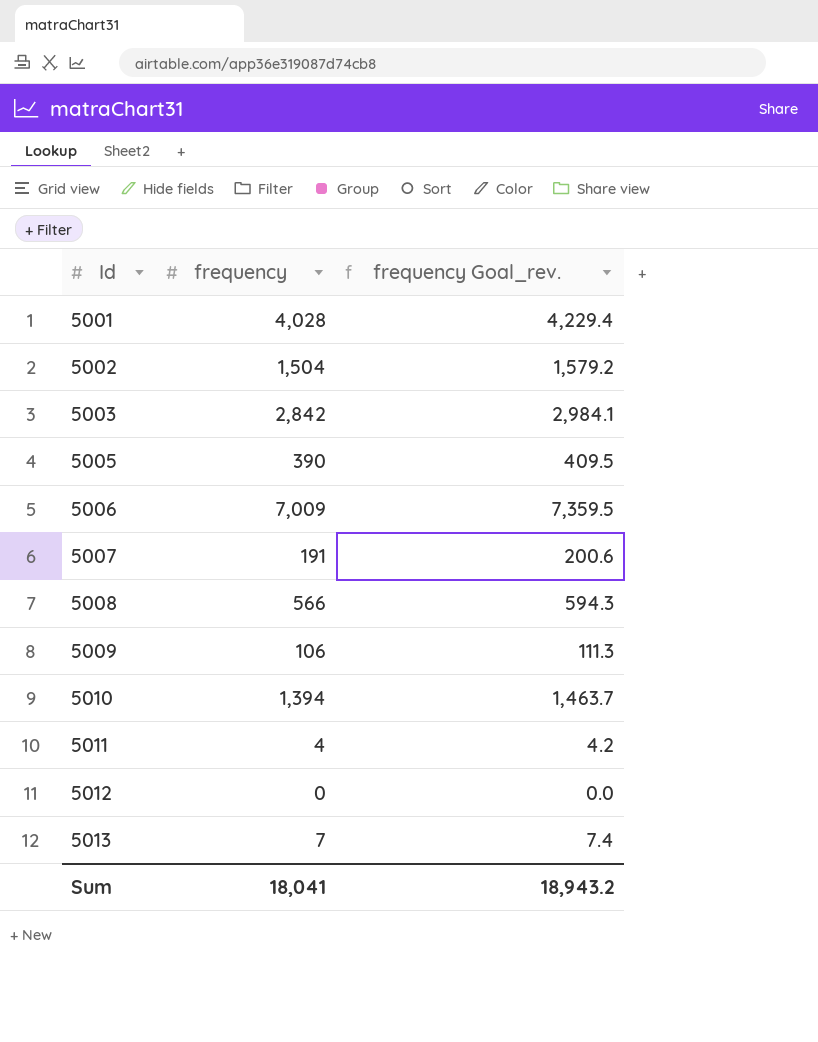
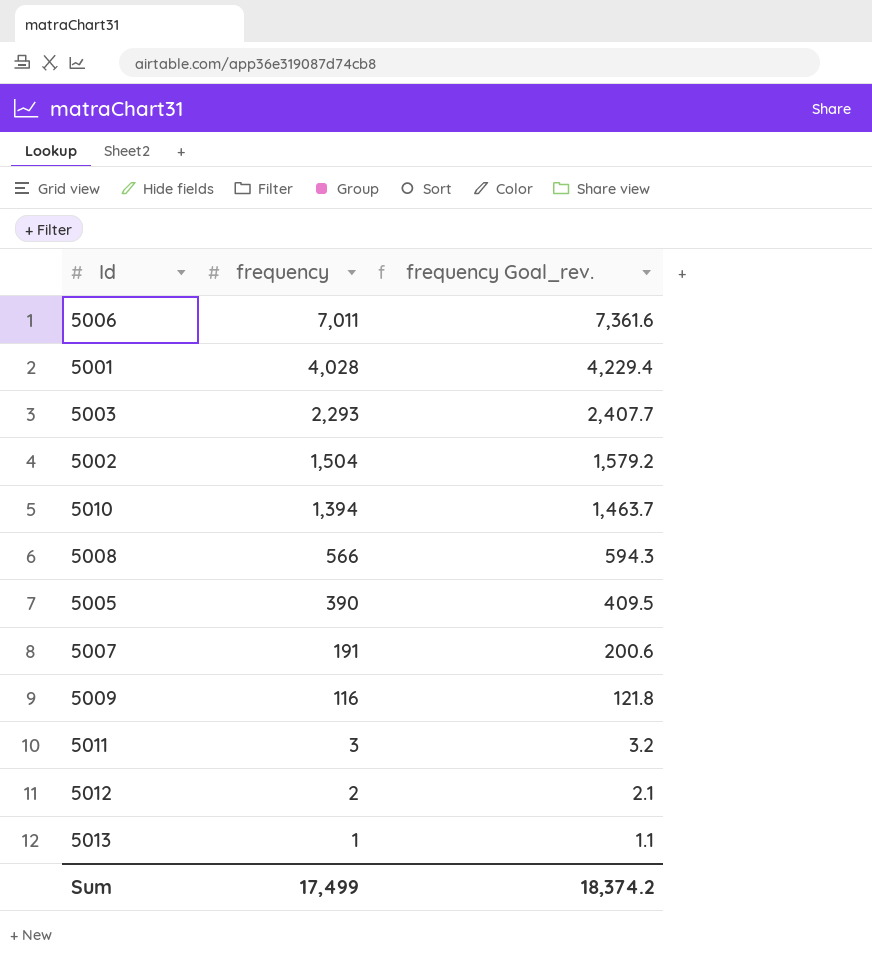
row order: Id ascending -> frequency descending
5006 | frequency: 7,009 -> 7,011
5006 | frequency Goal_rev.: 7,359.5 -> 7,361.6
5003 | frequency: 2,842 -> 2,293
5003 | frequency Goal_rev.: 2,984.1 -> 2,407.7
5009 | frequency: 106 -> 116
5009 | frequency Goal_rev.: 111.3 -> 121.8
5011 | frequency: 4 -> 3
5011 | frequency Goal_rev.: 4.2 -> 3.2
5012 | frequency: 0 -> 2
5012 | frequency Goal_rev.: 0.0 -> 2.1
5013 | frequency: 7 -> 1
5013 | frequency Goal_rev.: 7.4 -> 1.1
Sum | frequency: 18,041 -> 17,499
Sum | frequency Goal_rev.: 18,943.2 -> 18,374.2

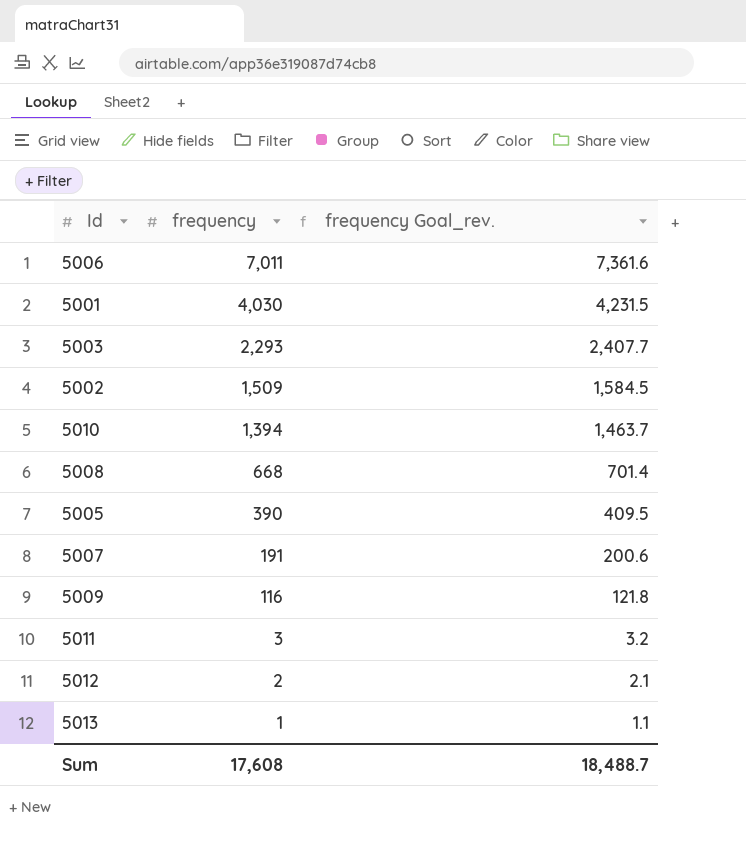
5001 | frequency: 4,028 -> 4,030
5001 | frequency Goal_rev.: 4,229.4 -> 4,231.5
5002 | frequency: 1,504 -> 1,509
5002 | frequency Goal_rev.: 1,579.2 -> 1,584.5
5008 | frequency: 566 -> 668
5008 | frequency Goal_rev.: 594.3 -> 701.4
Sum | frequency: 17,499 -> 17,608
Sum | frequency Goal_rev.: 18,374.2 -> 18,488.7

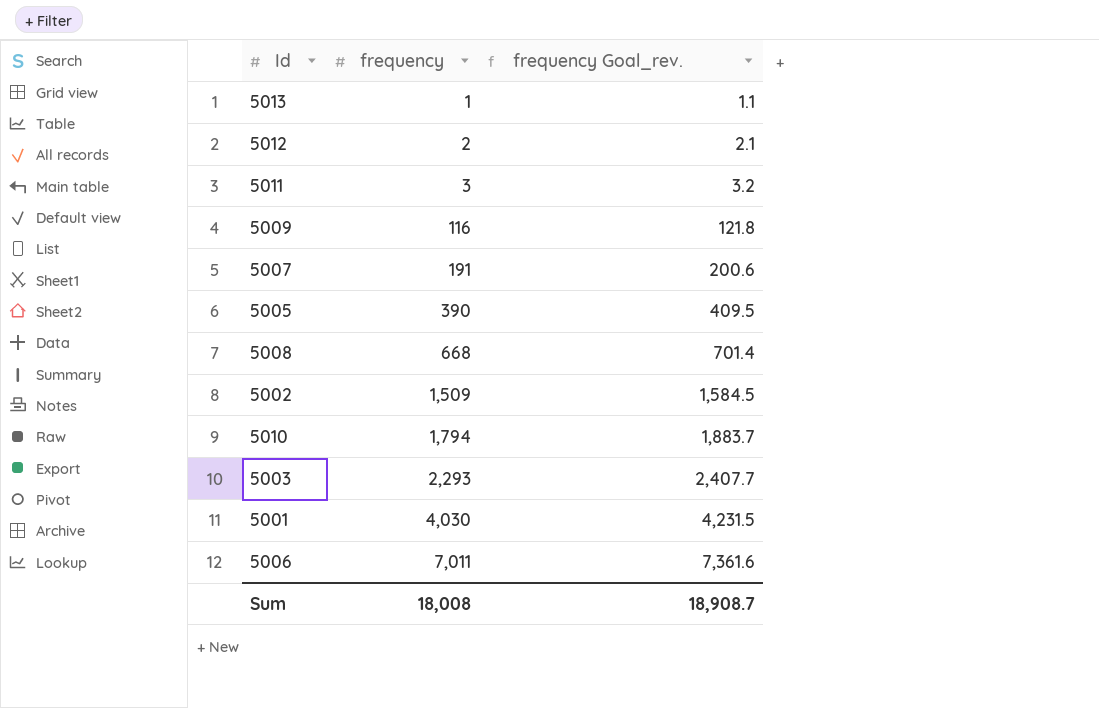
row order: frequency descending -> frequency ascending
5010 | frequency: 1,394 -> 1,794
5010 | frequency Goal_rev.: 1,463.7 -> 1,883.7
Sum | frequency: 17,608 -> 18,008
Sum | frequency Goal_rev.: 18,488.7 -> 18,908.7

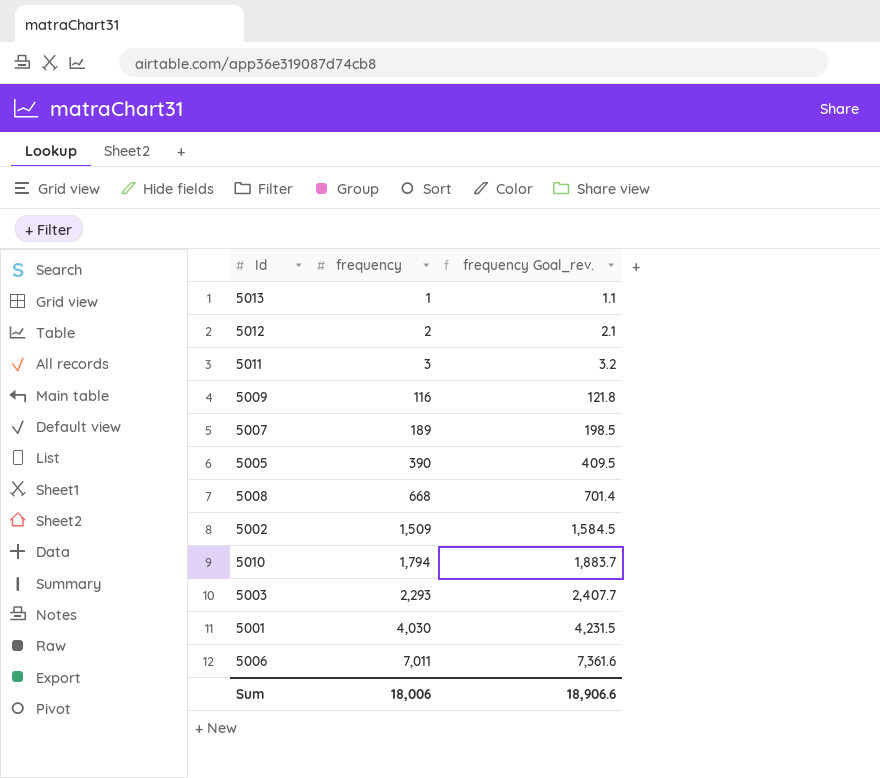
5007 | frequency: 191 -> 189
5007 | frequency Goal_rev.: 200.6 -> 198.5
Sum | frequency: 18,008 -> 18,006
Sum | frequency Goal_rev.: 18,908.7 -> 18,906.6

